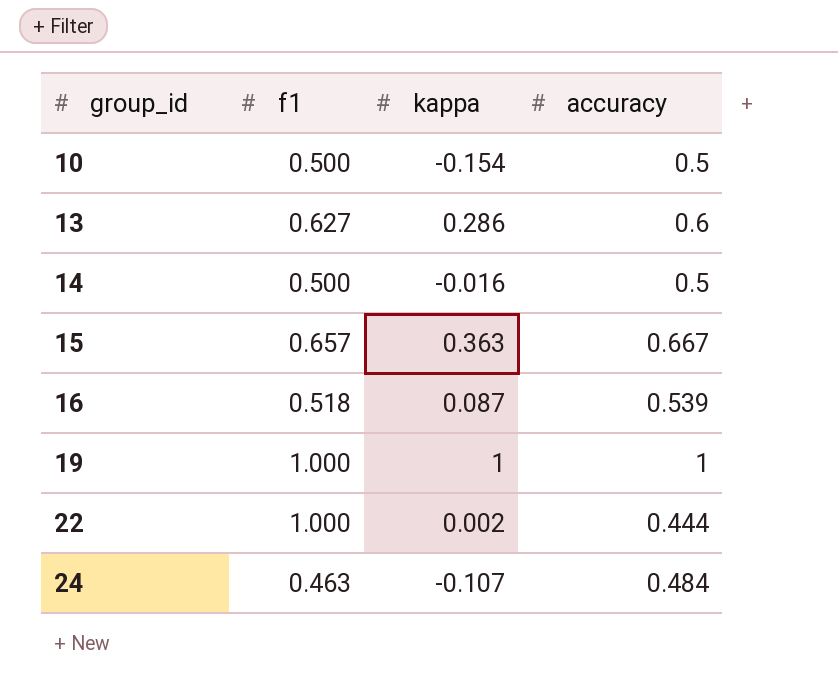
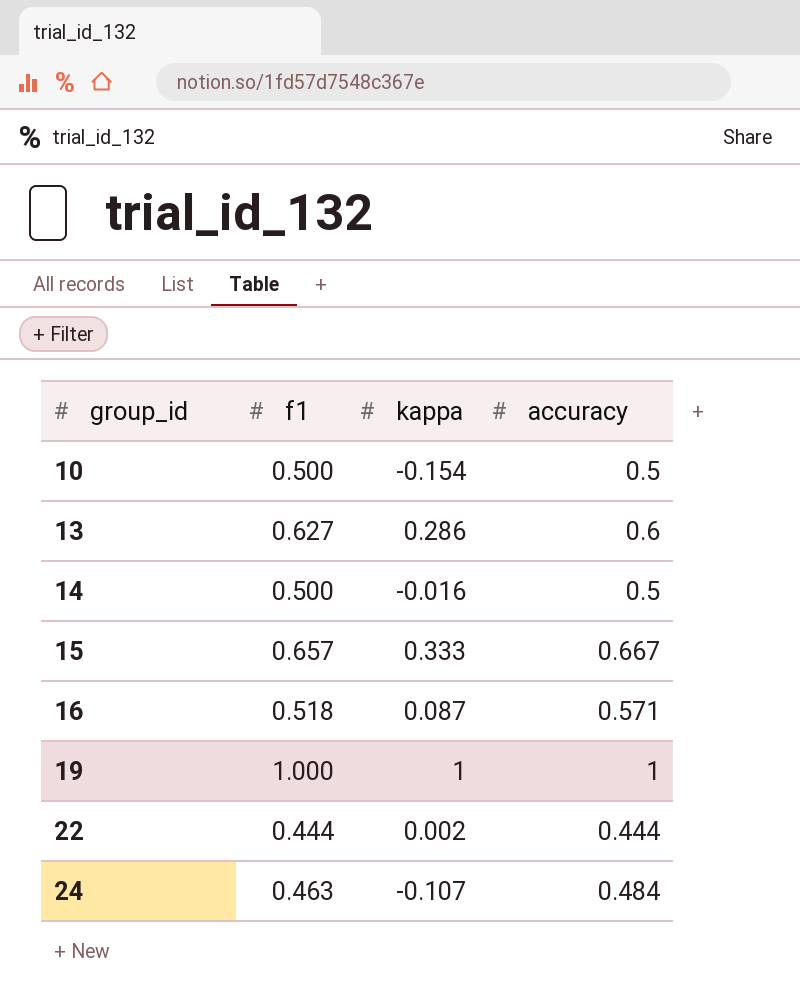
15 | kappa: 0.363 -> 0.333
16 | accuracy: 0.539 -> 0.571
22 | f1: 1.000 -> 0.444

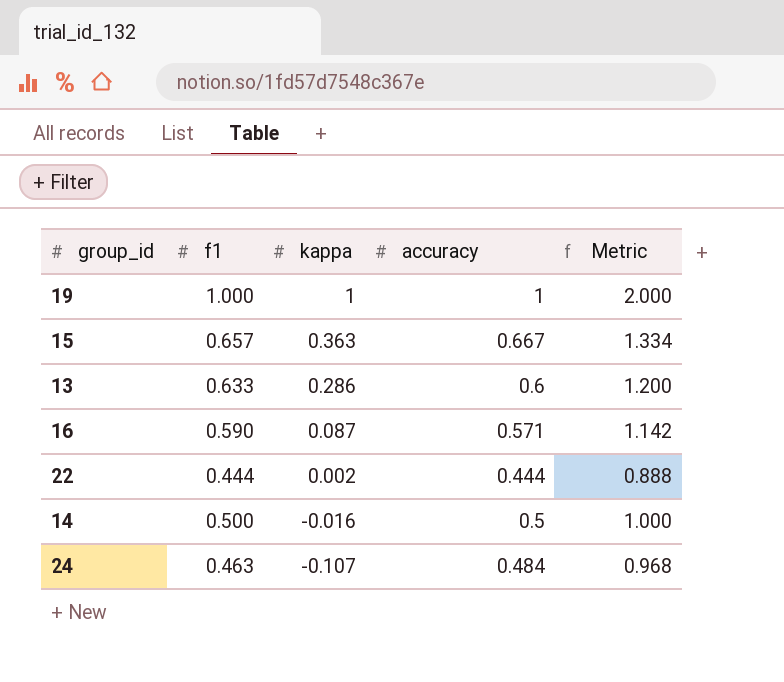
row order: group_id ascending -> kappa descending
column Metric | formula: none -> [accuracy] * 2
row 10: 0.500 | -0.154 | 0.5 -> none
15 | kappa: 0.333 -> 0.363
13 | f1: 0.627 -> 0.633
16 | f1: 0.518 -> 0.590

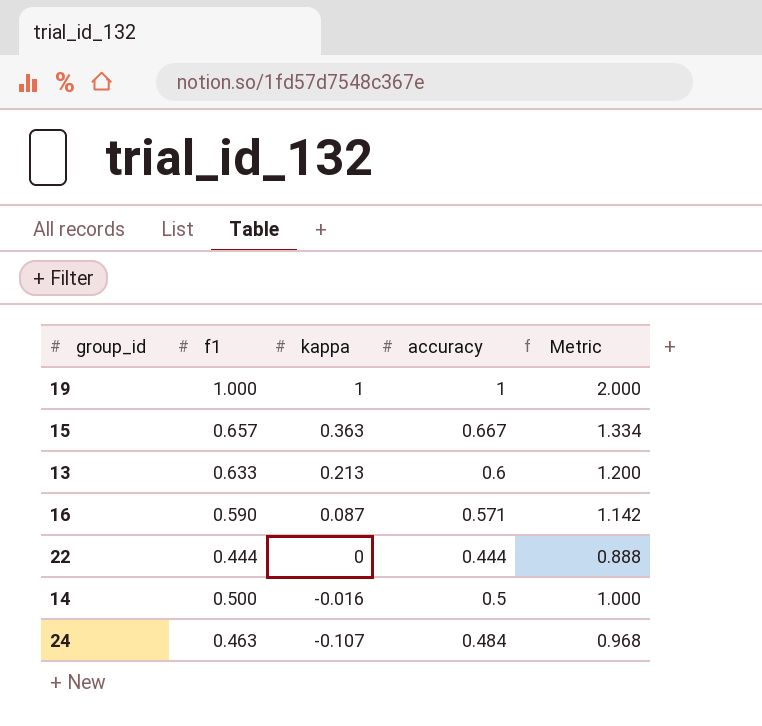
13 | kappa: 0.286 -> 0.213
22 | kappa: 0.002 -> 0

